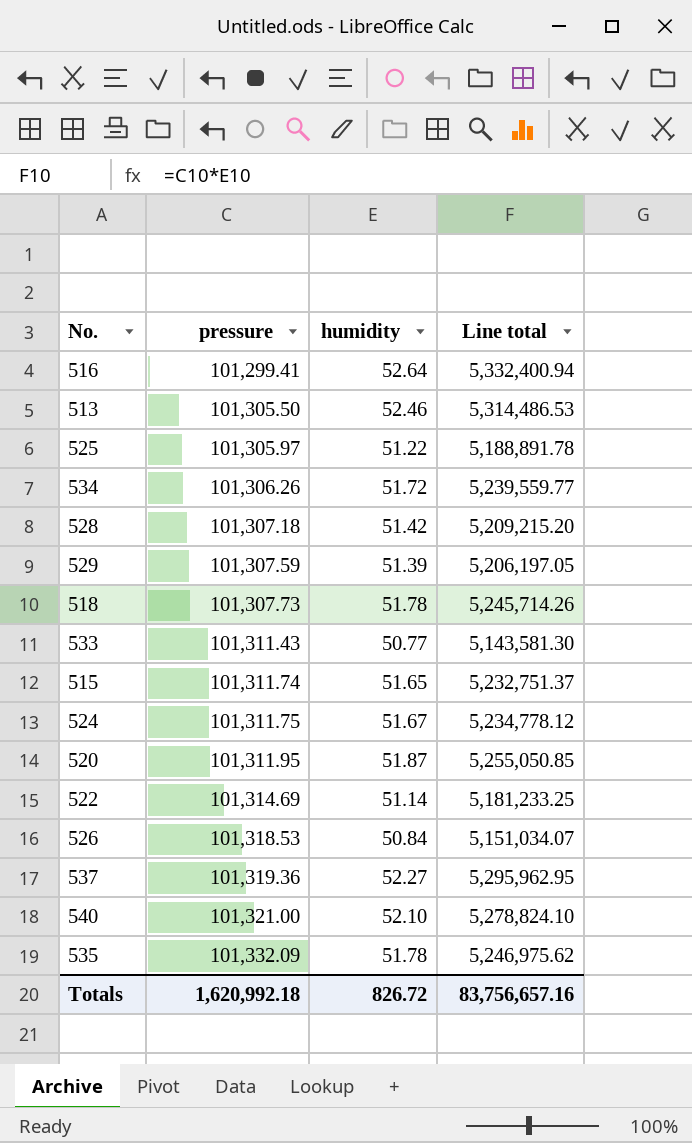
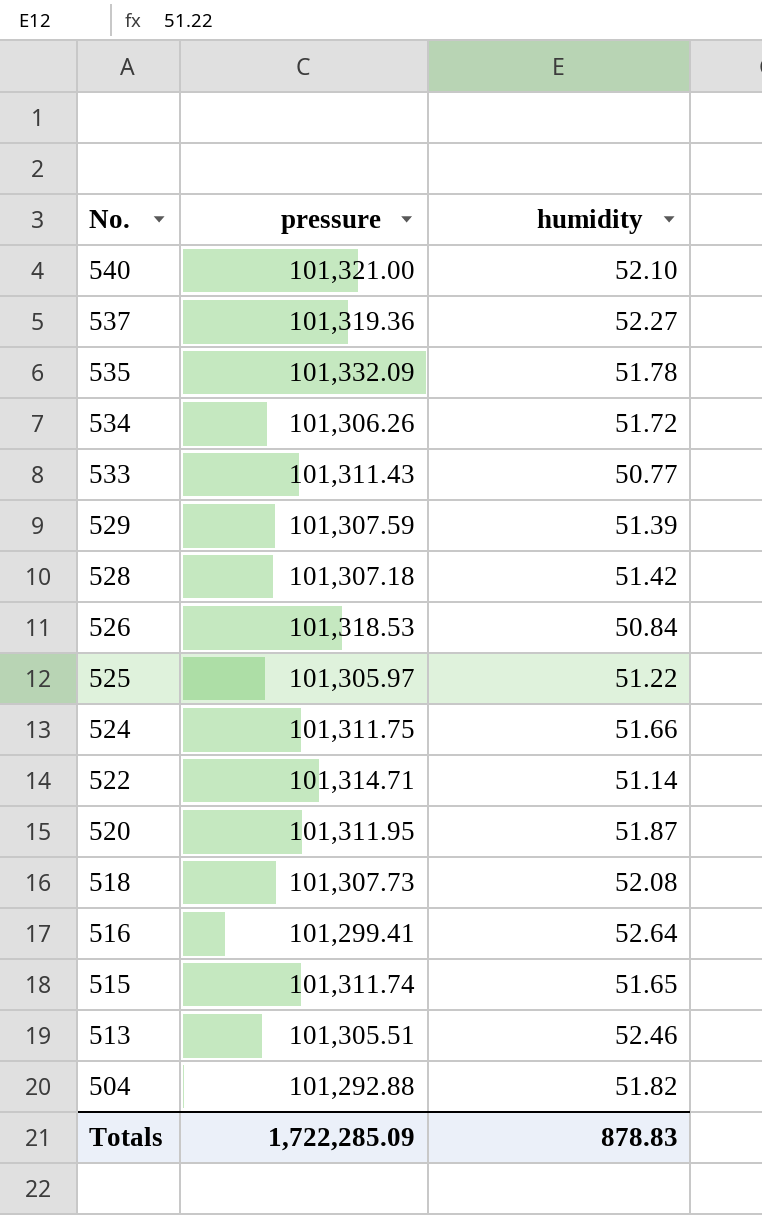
row order: pressure ascending -> No. descending
column Line total | formula: [pressure] * [humidity] -> none
524 | humidity: 51.67 -> 51.66
522 | pressure: 101,314.69 -> 101,314.71
518 | humidity: 51.78 -> 52.08
513 | pressure: 101,305.50 -> 101,305.51
row 504: none -> 101,292.88 | 51.82
Totals | pressure: 1,620,992.18 -> 1,722,285.09
Totals | humidity: 826.72 -> 878.83

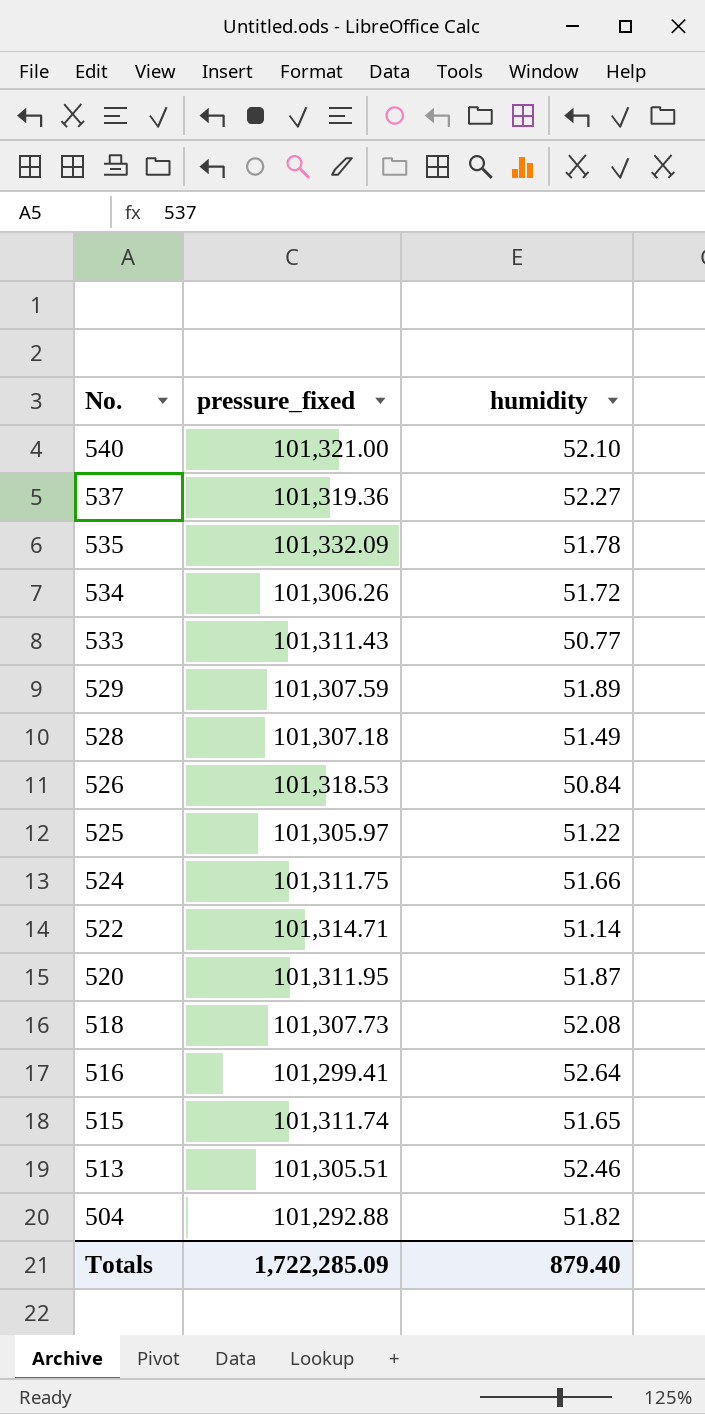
column name: pressure -> pressure_fixed
529 | humidity: 51.39 -> 51.89
528 | humidity: 51.42 -> 51.49
Totals | humidity: 878.83 -> 879.40

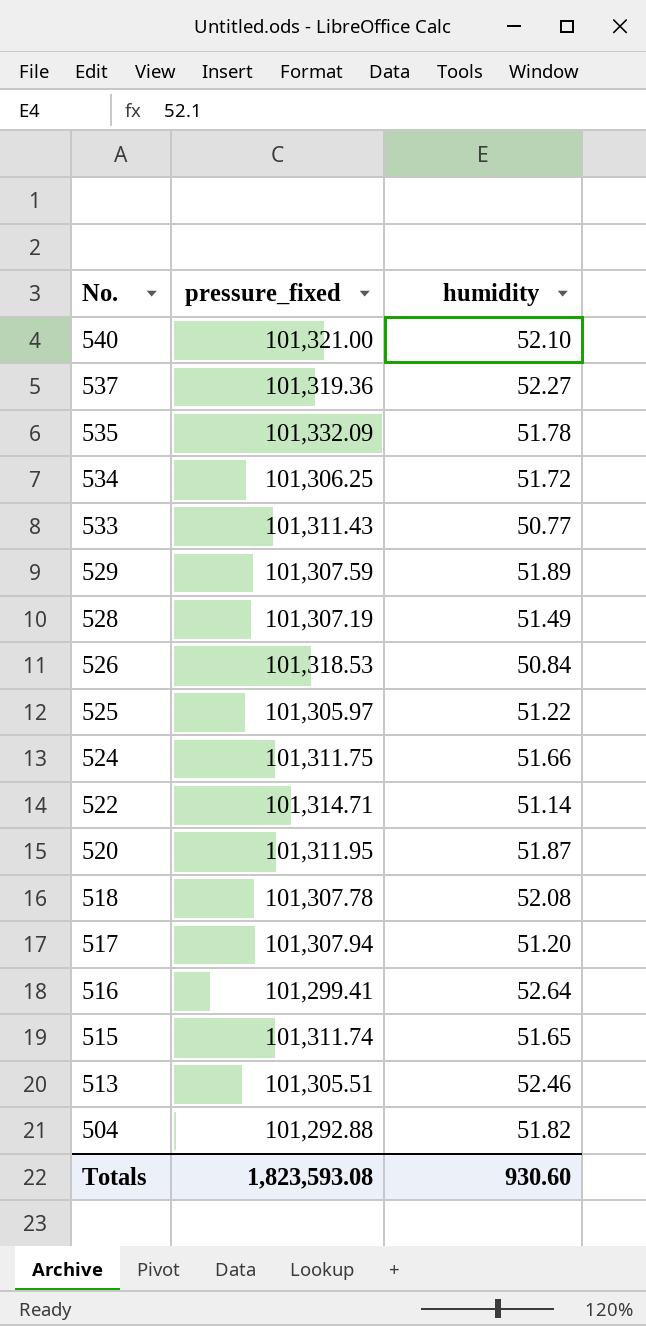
534 | pressure_fixed: 101,306.26 -> 101,306.25
528 | pressure_fixed: 101,307.18 -> 101,307.19
518 | pressure_fixed: 101,307.73 -> 101,307.78
row 517: none -> 101,307.94 | 51.20
Totals | pressure_fixed: 1,722,285.09 -> 1,823,593.08
Totals | humidity: 879.40 -> 930.60

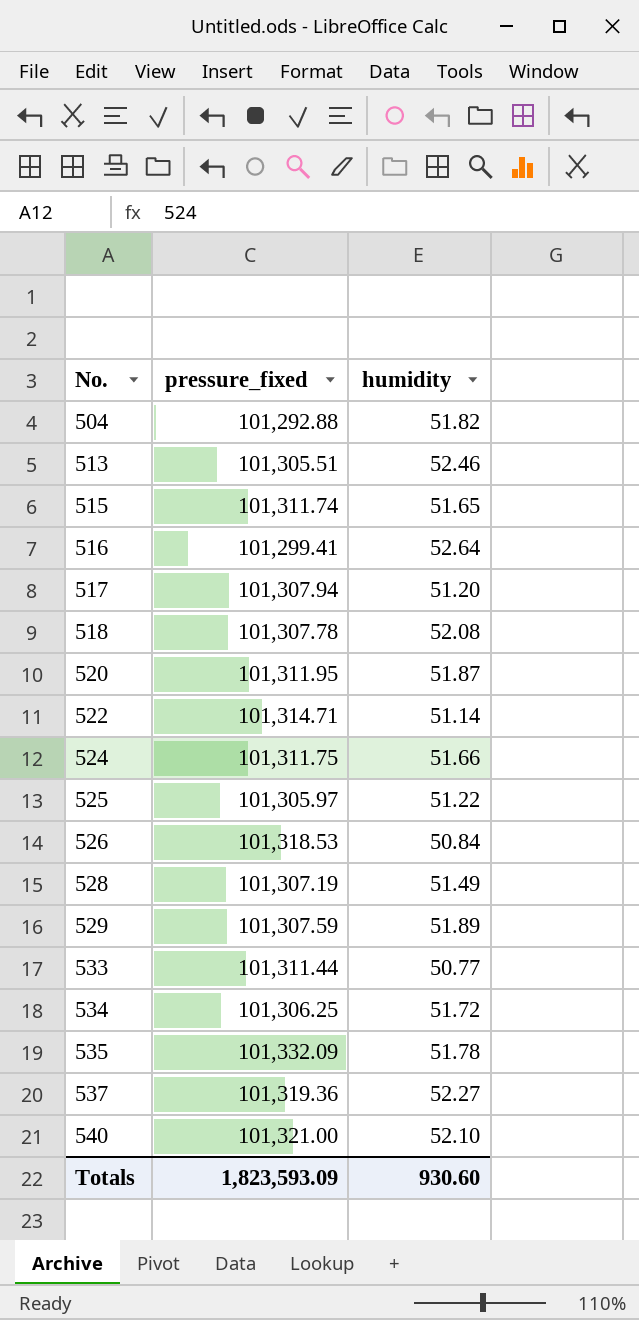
row order: No. descending -> No. ascending
533 | pressure_fixed: 101,311.43 -> 101,311.44
Totals | pressure_fixed: 1,823,593.08 -> 1,823,593.09

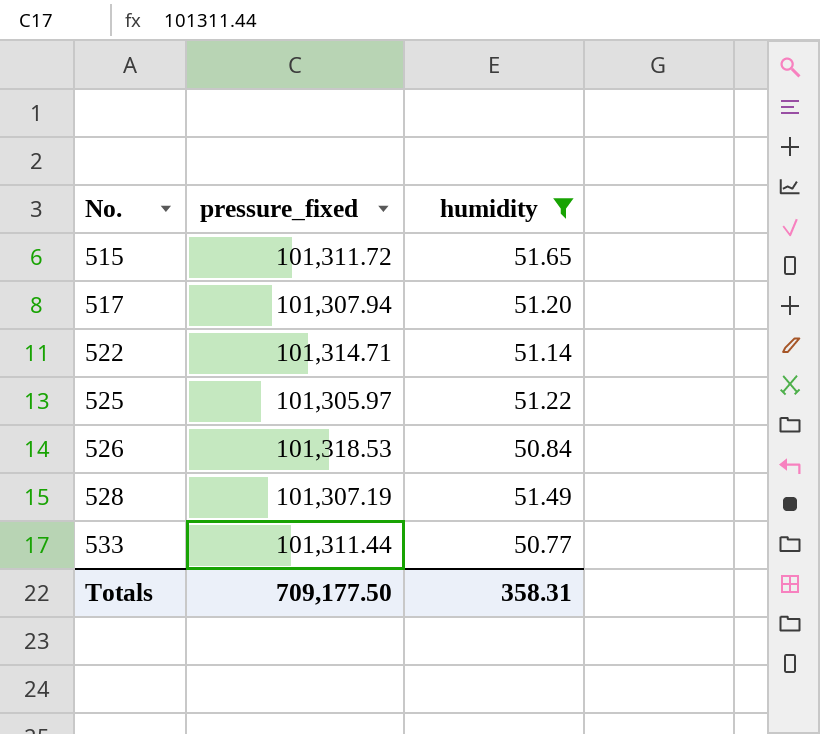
filter: none -> humidity <= 51.65
515 | pressure_fixed: 101,311.74 -> 101,311.72
Totals | pressure_fixed: 1,823,593.09 -> 709,177.50
Totals | humidity: 930.60 -> 358.31

